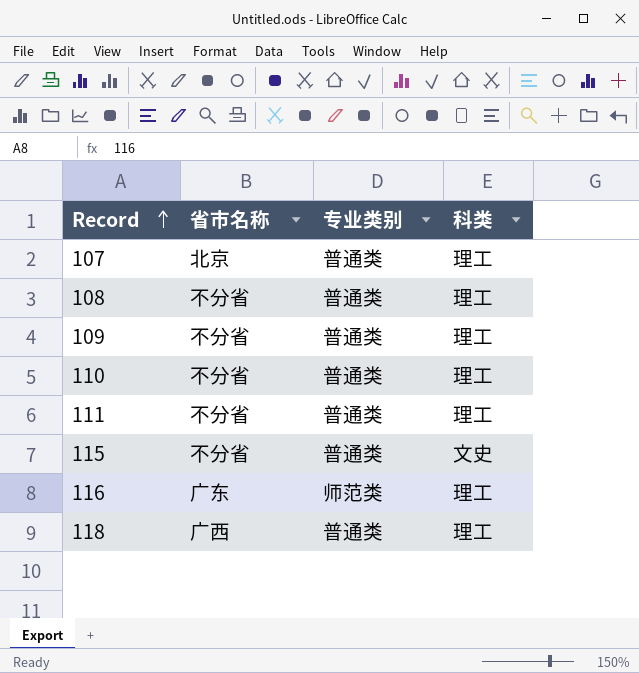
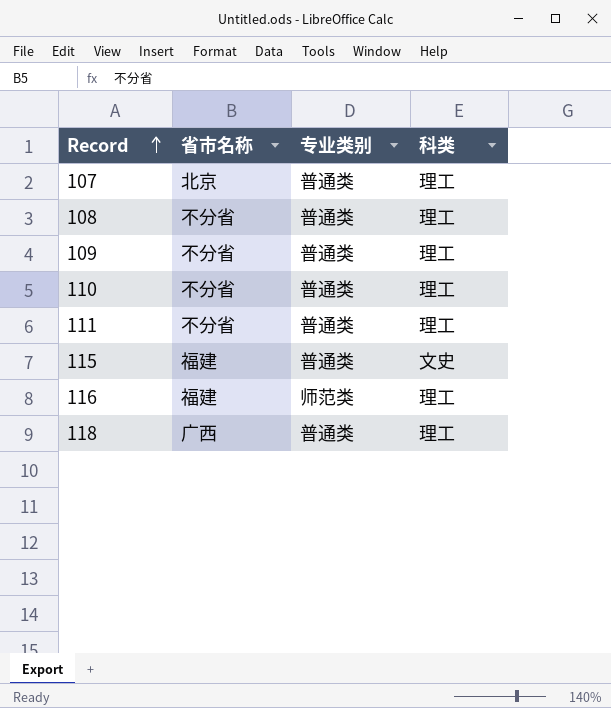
115 | 省市名称: 不分省 -> 福建
116 | 省市名称: 广东 -> 福建

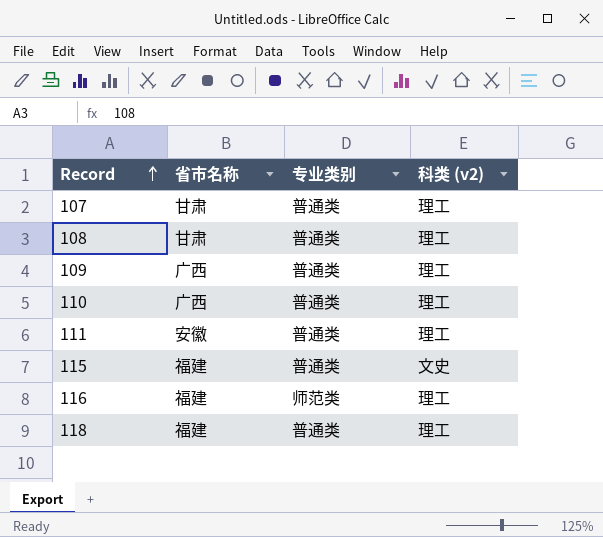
column name: 科类 -> 科类 (v2)
107 | 省市名称: 北京 -> 甘肃
108 | 省市名称: 不分省 -> 甘肃
109 | 省市名称: 不分省 -> 广西
110 | 省市名称: 不分省 -> 广西
111 | 省市名称: 不分省 -> 安徽
118 | 省市名称: 广西 -> 福建

